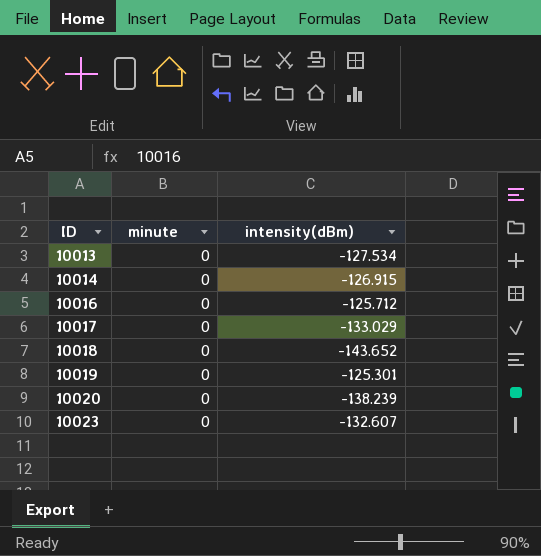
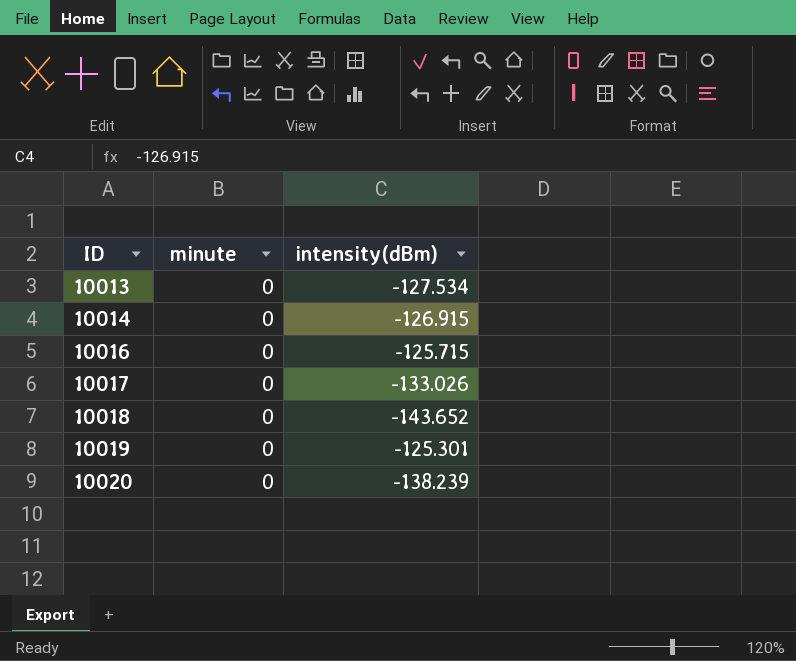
row 10023: 0 | -132.607 -> none
10016 | intensity(dBm): -125.712 -> -125.715
10017 | intensity(dBm): -133.029 -> -133.026

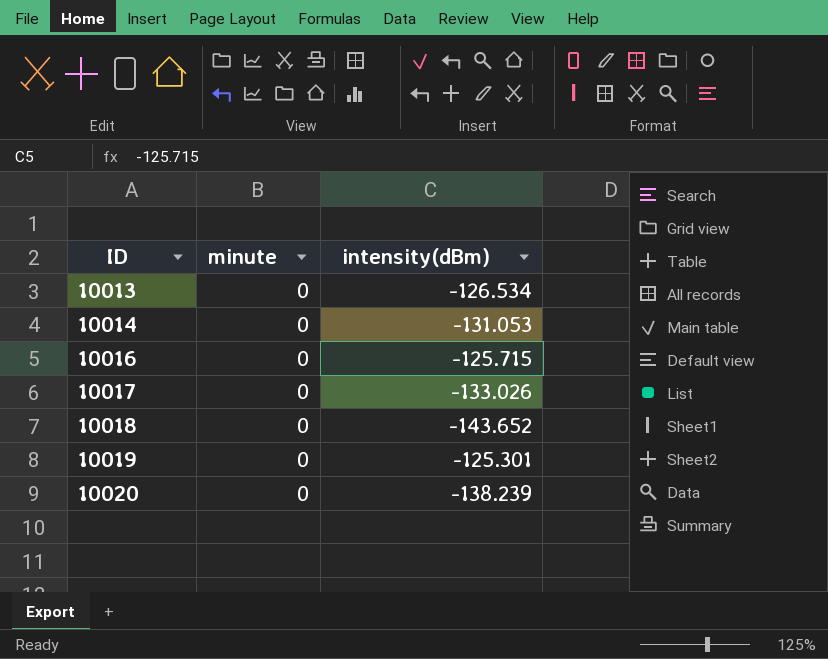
10013 | intensity(dBm): -127.534 -> -126.534
10014 | intensity(dBm): -126.915 -> -131.053

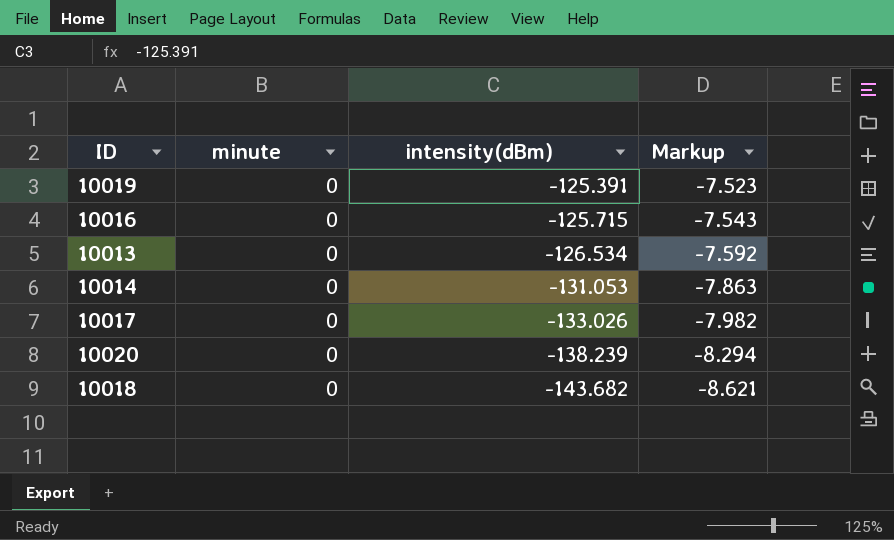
row order: ID ascending -> intensity(dBm) descending
column Markup | formula: none -> [intensity(dBm)] * 0.06
10019 | intensity(dBm): -125.301 -> -125.391
10018 | intensity(dBm): -143.652 -> -143.682

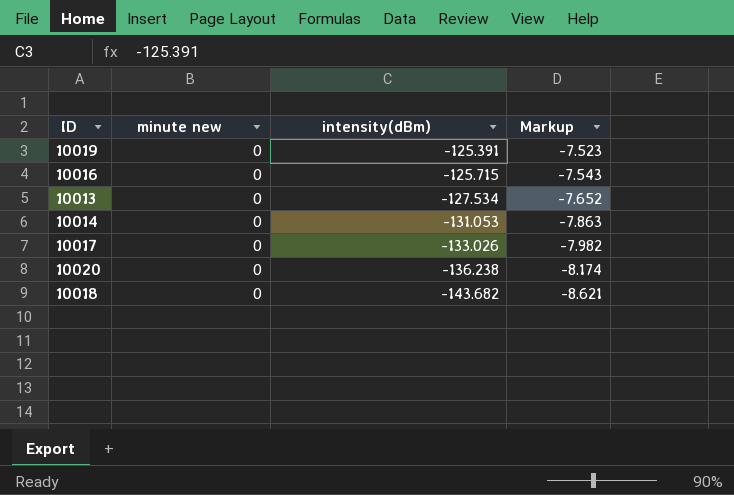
column name: minute -> minute new
10013 | intensity(dBm): -126.534 -> -127.534
10013 | Markup: -7.592 -> -7.652
10020 | intensity(dBm): -138.239 -> -136.238
10020 | Markup: -8.294 -> -8.174

